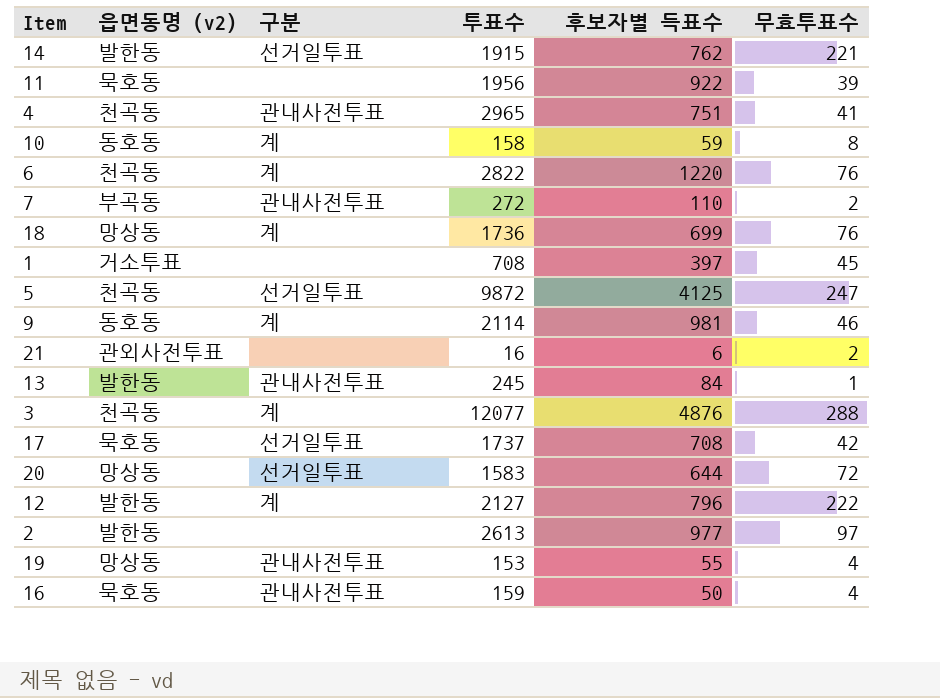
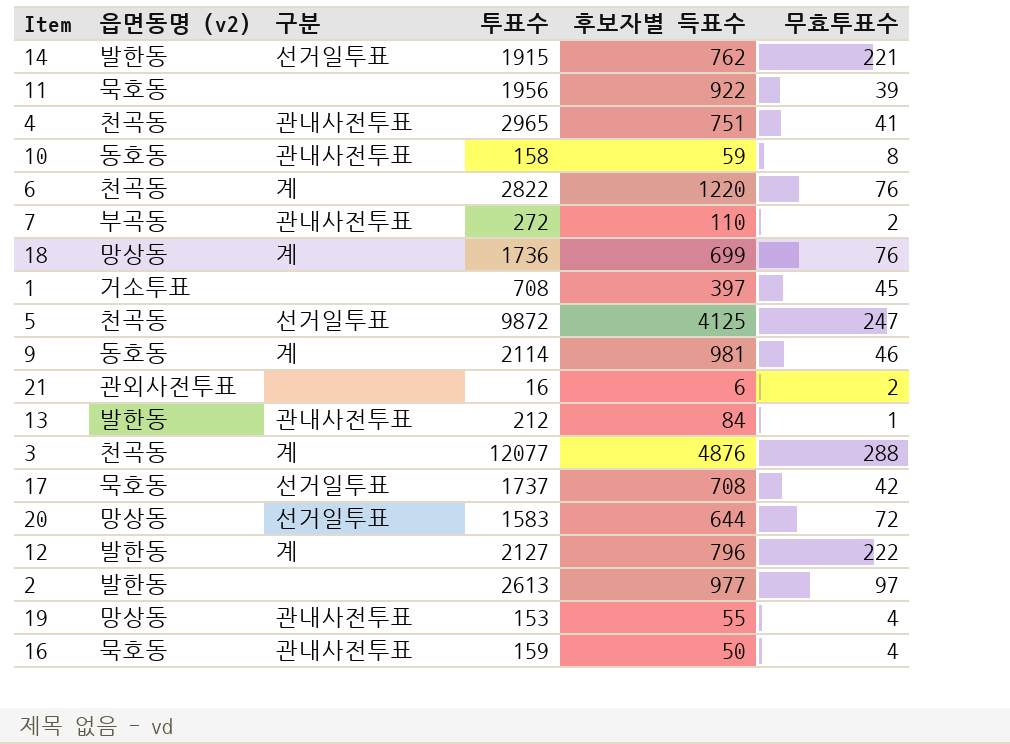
10 | 구분: 계 -> 관내사전투표
13 | 투표수: 245 -> 212

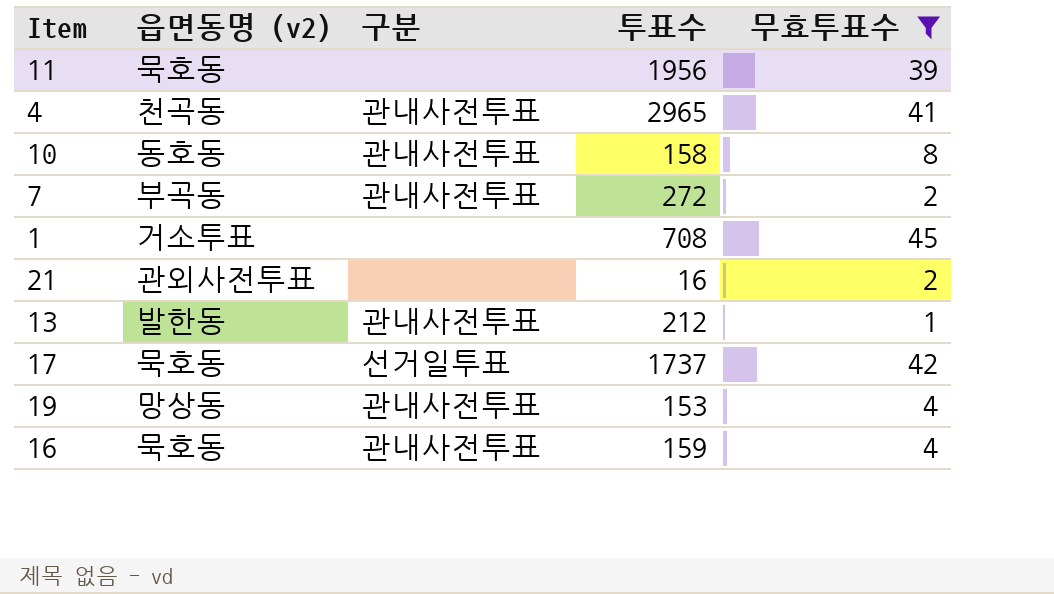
filter: none -> 무효투표수 <= 45
column 후보자별 득표수 | position: 5 -> none

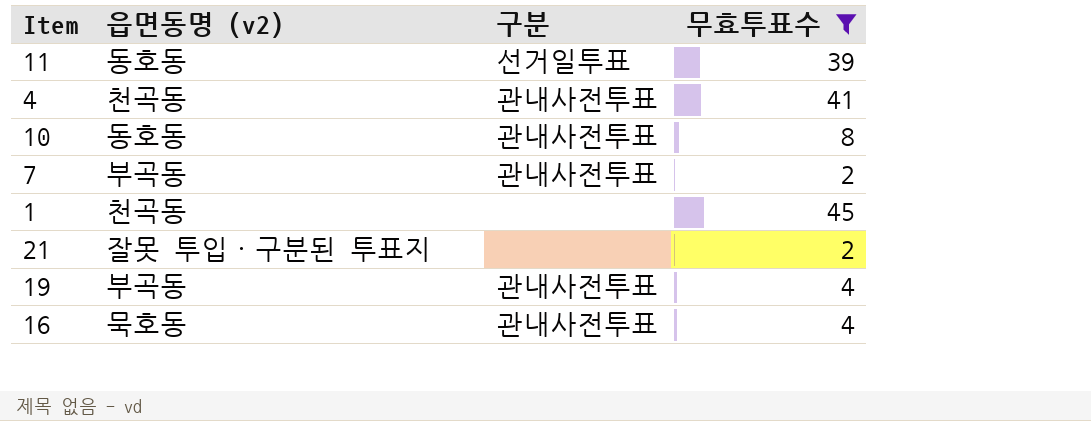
column 투표수 | position: 4 -> none
row 13: 발한동 | 관내사전투표 | 212 | 1 -> none
row 17: 묵호동 | 선거일투표 | 1737 | 42 -> none
11 | 읍면동명 (v2): 묵호동 -> 동호동
11 | 구분: none -> 선거일투표
1 | 읍면동명 (v2): 거소투표 -> 천곡동
21 | 읍면동명 (v2): 관외사전투표 -> 잘못 투입·구분된 투표지
19 | 읍면동명 (v2): 망상동 -> 부곡동

